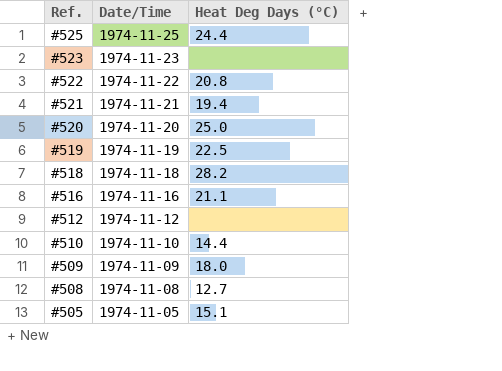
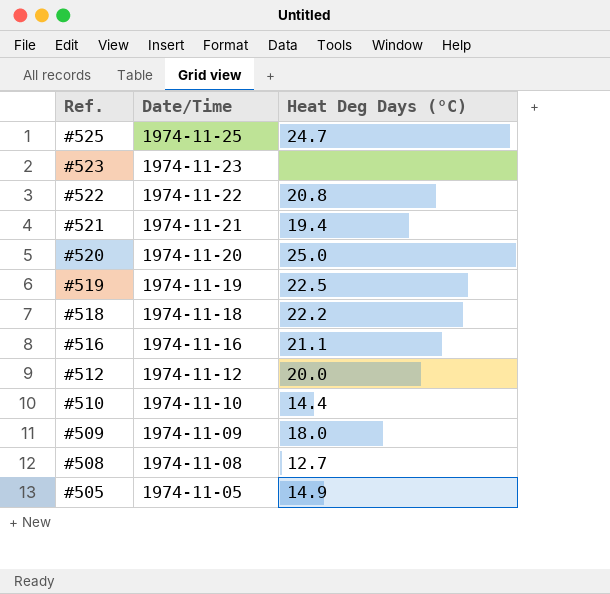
#525 | Heat Deg Days (°C): 24.4 -> 24.7
#518 | Heat Deg Days (°C): 28.2 -> 22.2
#512 | Heat Deg Days (°C): none -> 20.0
#505 | Heat Deg Days (°C): 15.1 -> 14.9

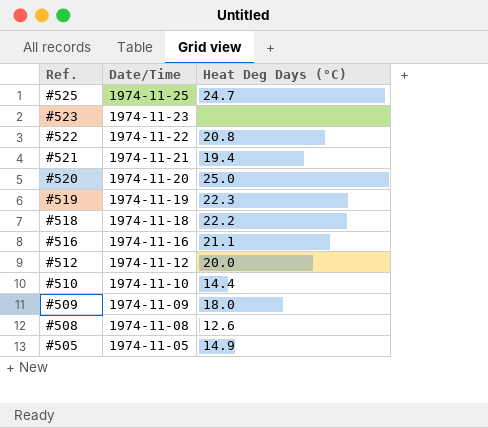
#519 | Heat Deg Days (°C): 22.5 -> 22.3
#508 | Heat Deg Days (°C): 12.7 -> 12.6

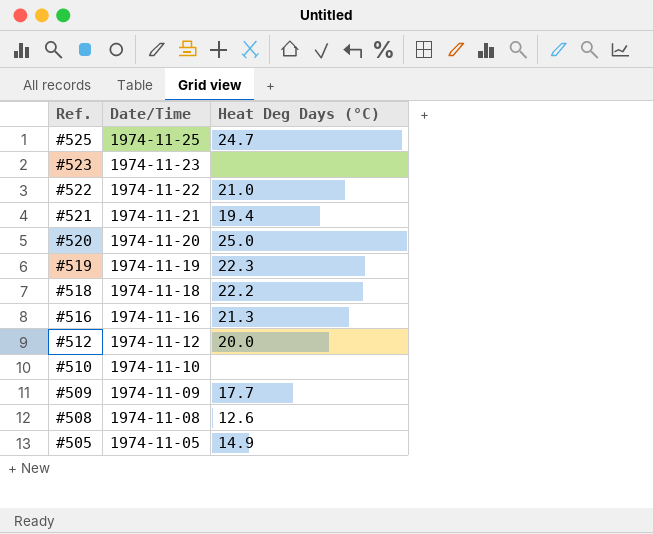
#522 | Heat Deg Days (°C): 20.8 -> 21.0
#516 | Heat Deg Days (°C): 21.1 -> 21.3
#510 | Heat Deg Days (°C): 14.4 -> none
#509 | Heat Deg Days (°C): 18.0 -> 17.7

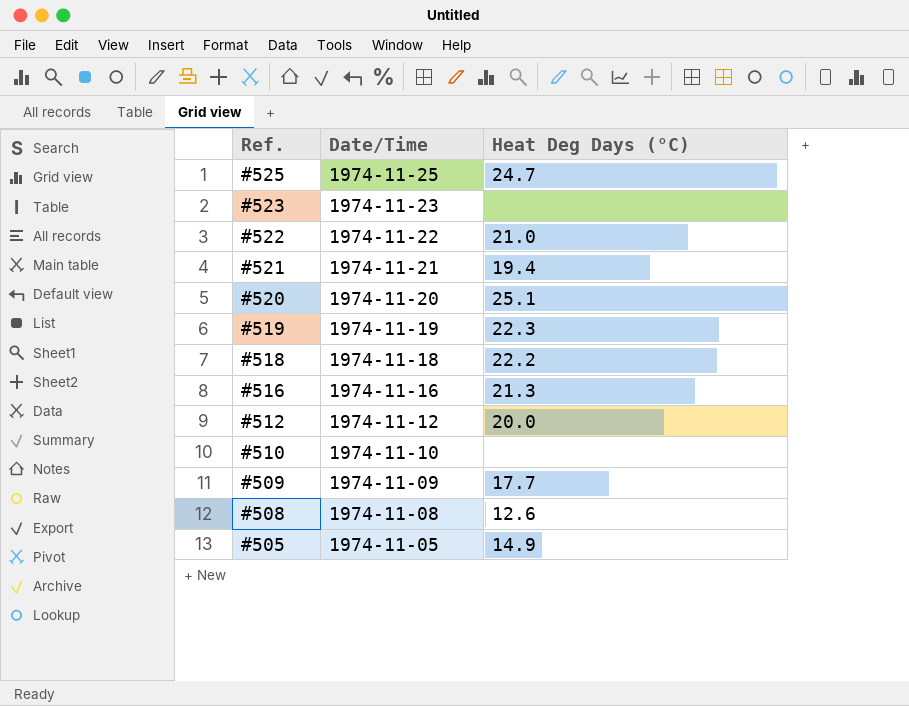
#520 | Heat Deg Days (°C): 25.0 -> 25.1

